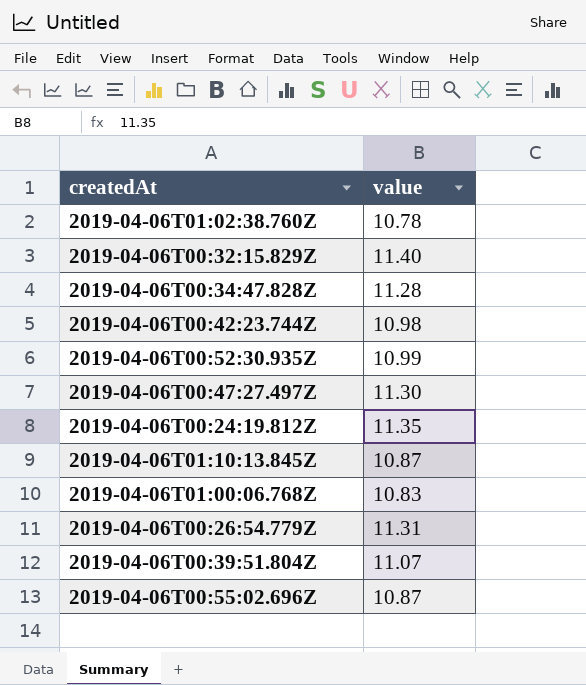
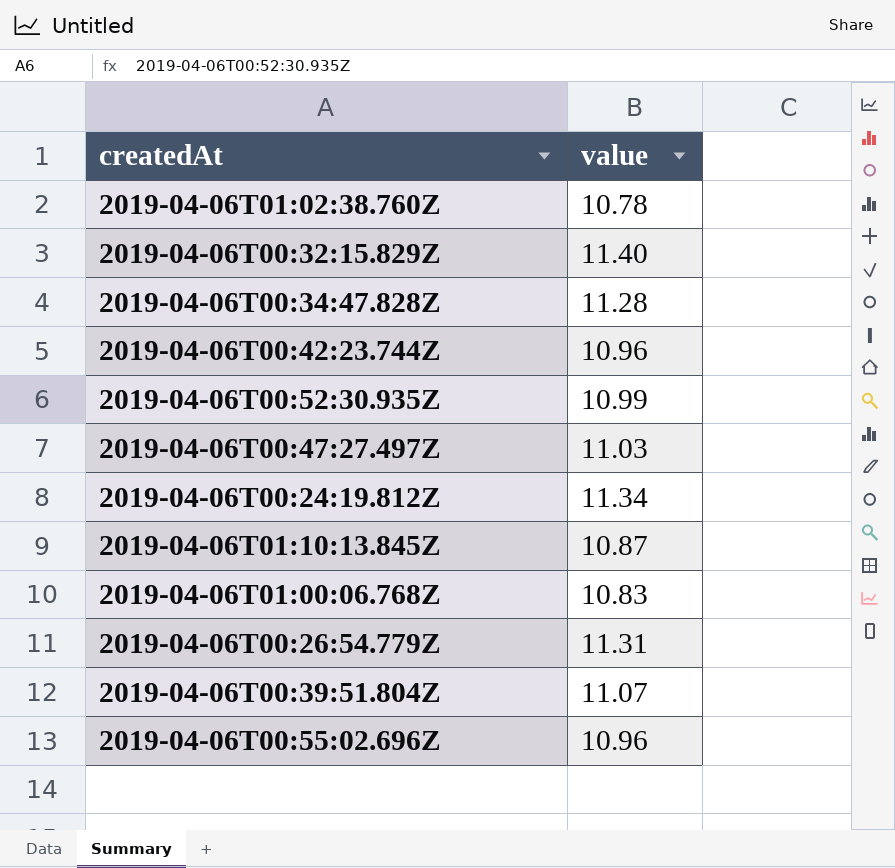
2019-04-06T00:42:23.744Z | value: 10.98 -> 10.96
2019-04-06T00:47:27.497Z | value: 11.30 -> 11.03
2019-04-06T00:24:19.812Z | value: 11.35 -> 11.34
2019-04-06T00:55:02.696Z | value: 10.87 -> 10.96

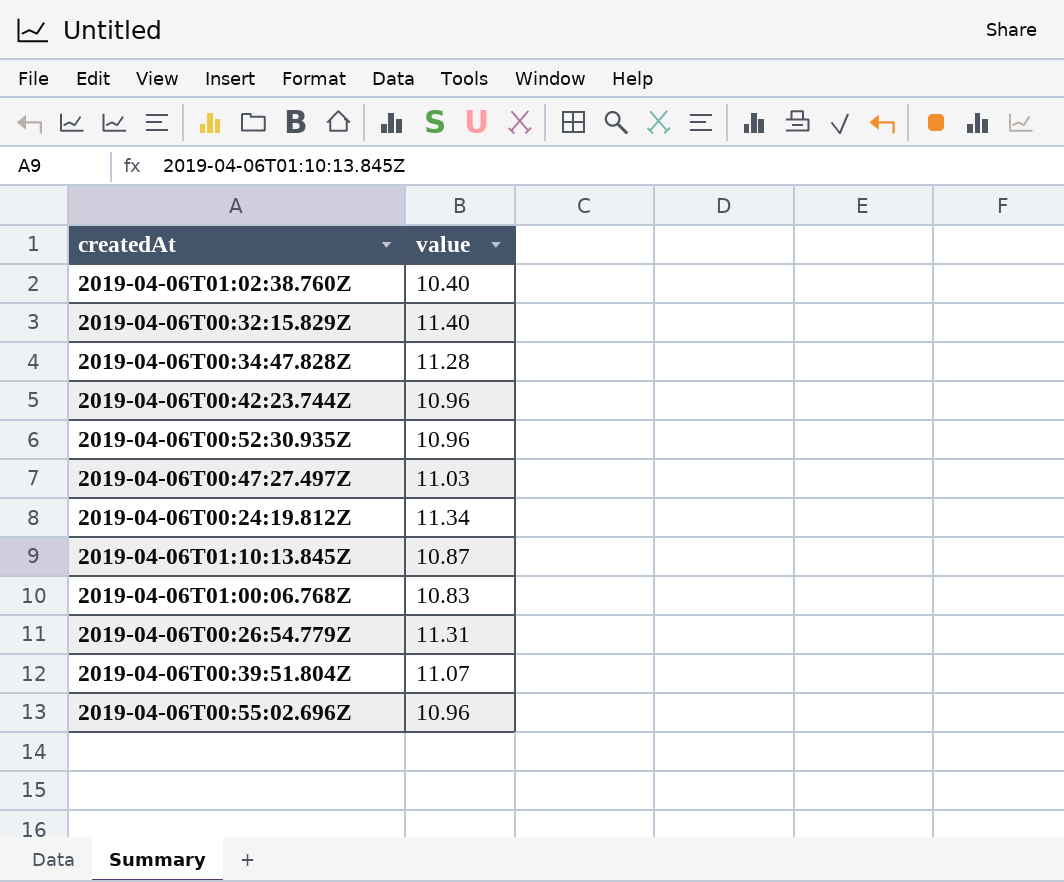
2019-04-06T01:02:38.760Z | value: 10.78 -> 10.40
2019-04-06T00:52:30.935Z | value: 10.99 -> 10.96

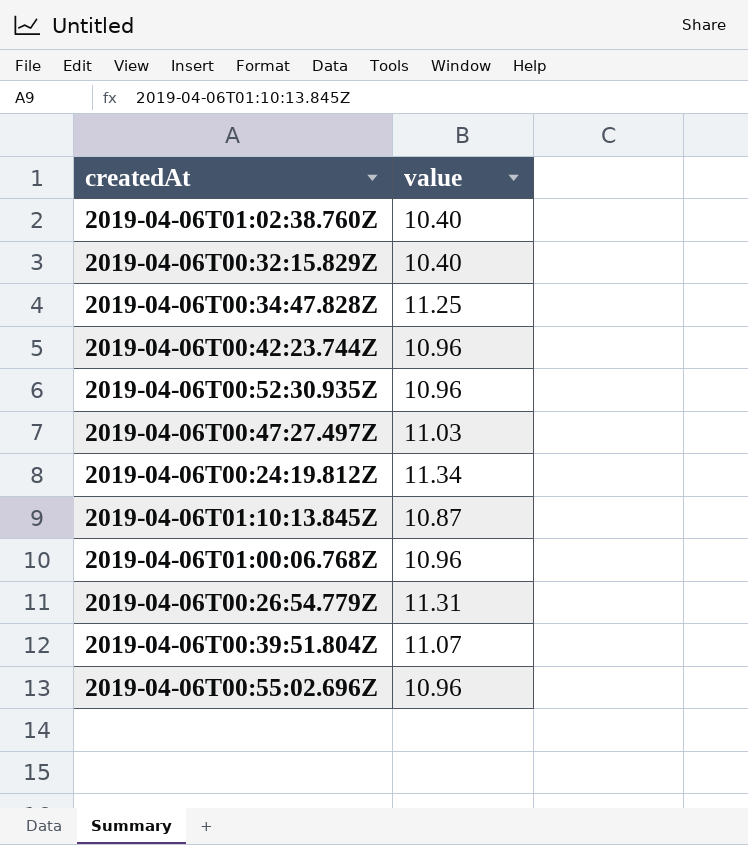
2019-04-06T00:32:15.829Z | value: 11.40 -> 10.40
2019-04-06T00:34:47.828Z | value: 11.28 -> 11.25
2019-04-06T01:00:06.768Z | value: 10.83 -> 10.96

